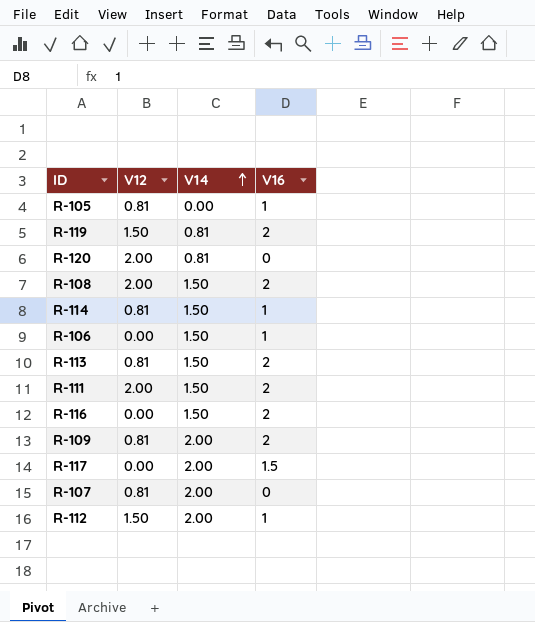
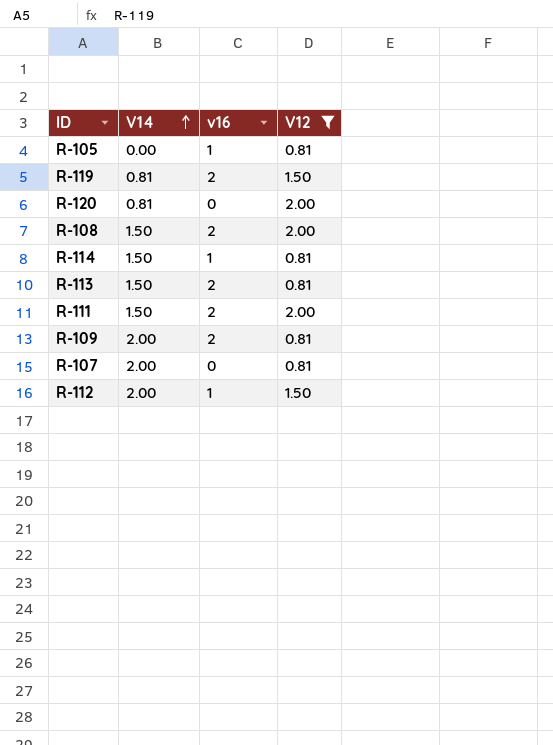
filter: none -> V12 != 0.00
column name: V16 -> v16
column V12 | position: 2 -> 4

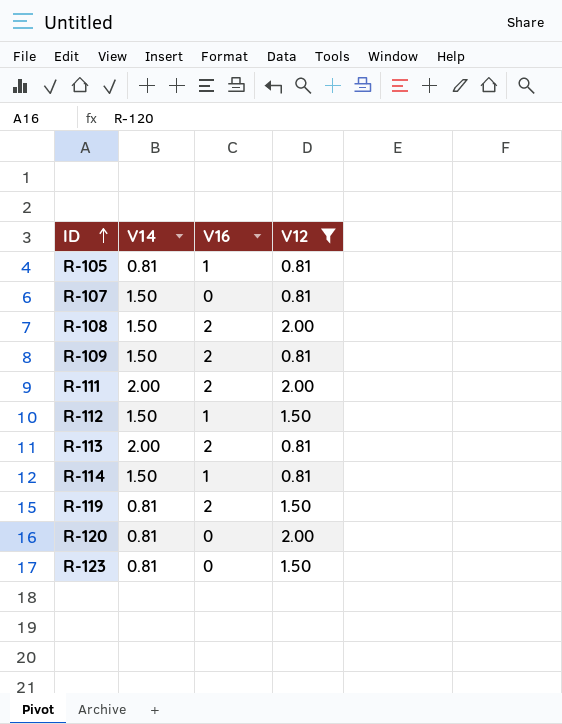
row order: V14 ascending -> ID ascending
column name: v16 -> V16
R-105 | V14: 0.00 -> 0.81
R-107 | V14: 2.00 -> 1.50
R-109 | V14: 2.00 -> 1.50
R-111 | V14: 1.50 -> 2.00
R-112 | V14: 2.00 -> 1.50
R-113 | V14: 1.50 -> 2.00
row R-123: none -> 0.81 | 0 | 1.50

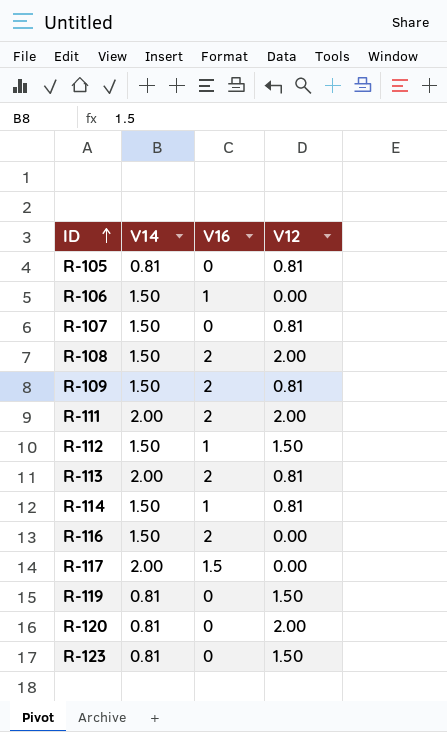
filter: V12 != 0.00 -> none
R-105 | V16: 1 -> 0
R-119 | V16: 2 -> 0

